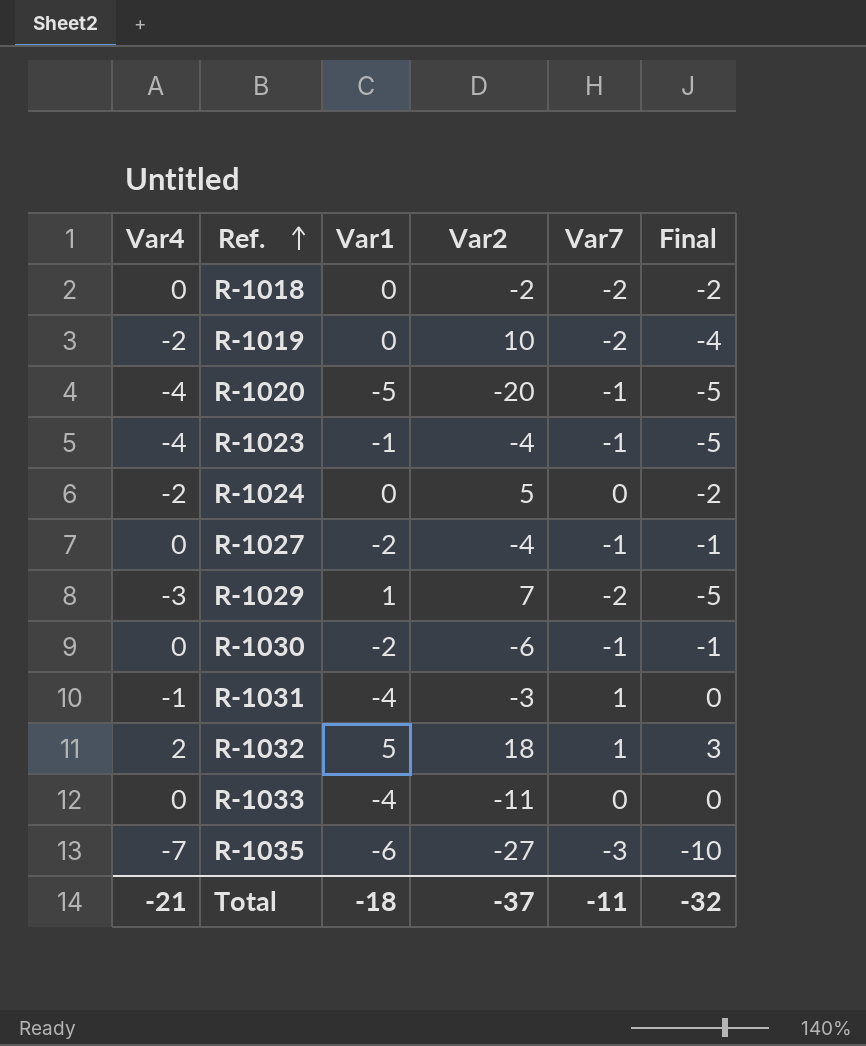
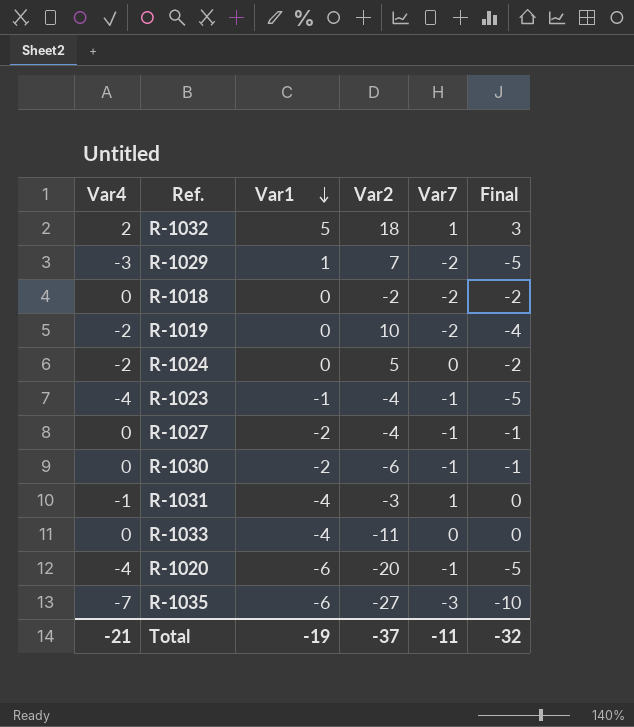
row order: Ref. ascending -> Var1 descending
R-1020 | Var1: -5 -> -6
Total | Var1: -18 -> -19

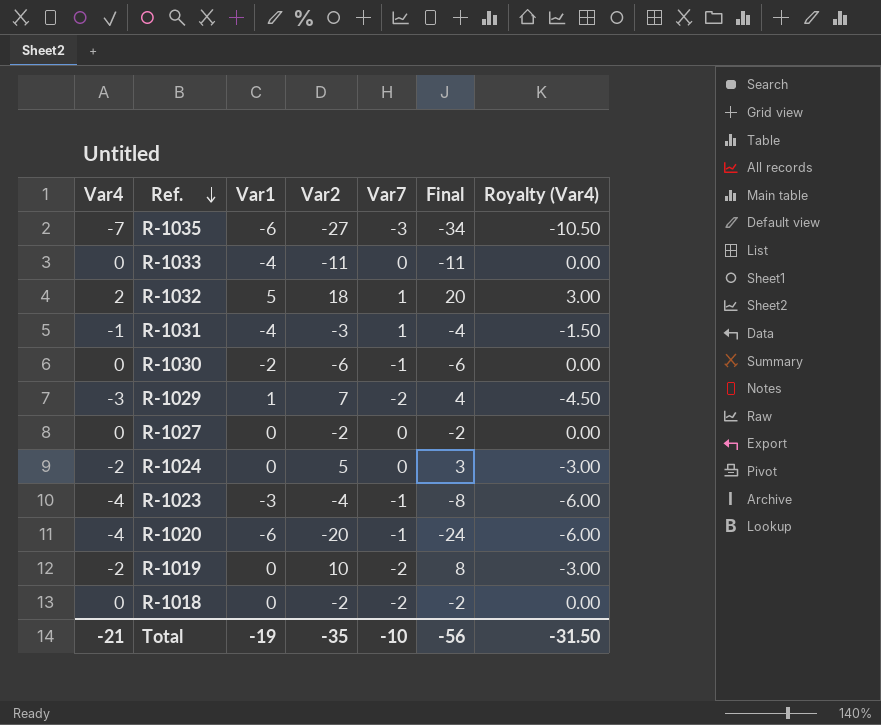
row order: Var1 descending -> Ref. descending
column Final | formula: [Var4] + [Var7] -> [Var4] + [Var2]
column Royalty (Var4) | formula: none -> [Var4] * 1.5
R-1027 | Var1: -2 -> 0
R-1027 | Var2: -4 -> -2
R-1027 | Var7: -1 -> 0
R-1023 | Var1: -1 -> -3
Total | Var2: -37 -> -35
Total | Var7: -11 -> -10
Total | Final: -32 -> -56

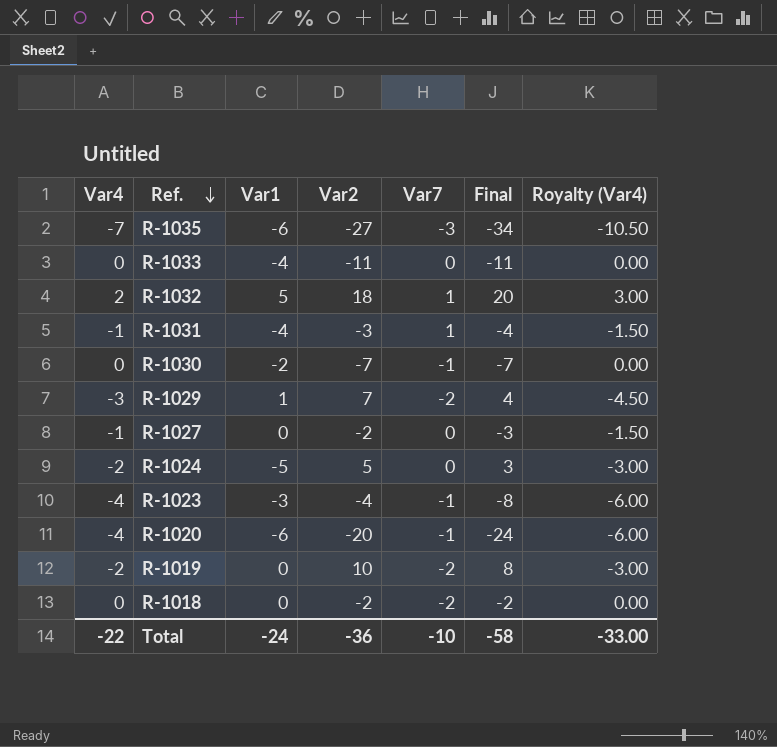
R-1030 | Var2: -6 -> -7
R-1030 | Final: -6 -> -7
R-1027 | Var4: 0 -> -1
R-1027 | Final: -2 -> -3
R-1027 | Royalty (Var4): 0.00 -> -1.50
R-1024 | Var1: 0 -> -5
Total | Var4: -21 -> -22
Total | Var1: -19 -> -24
Total | Var2: -35 -> -36
Total | Final: -56 -> -58
Total | Royalty (Var4): -31.50 -> -33.00

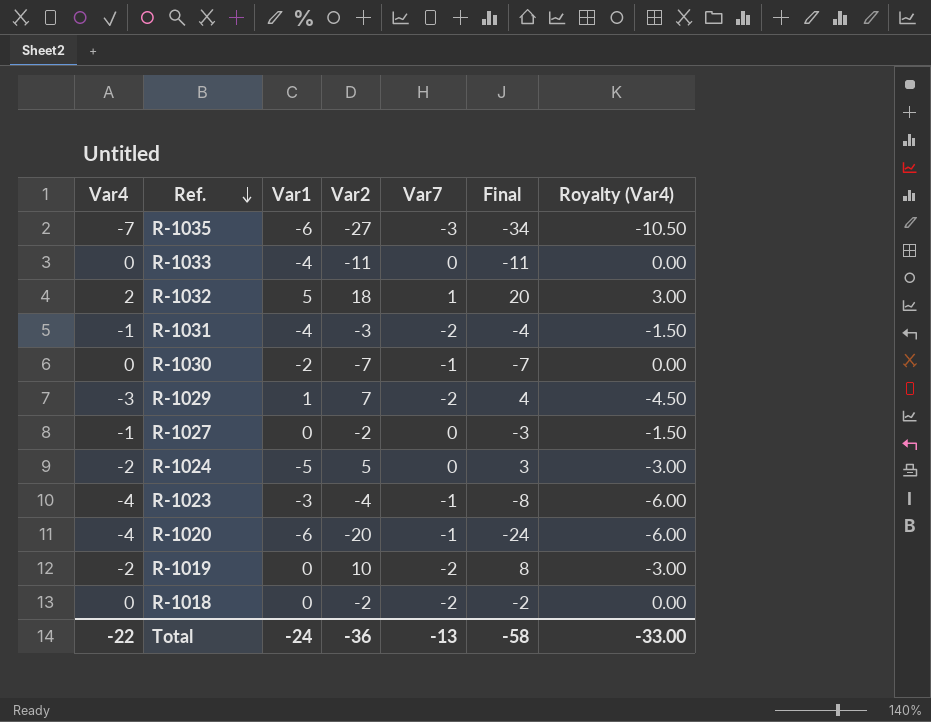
R-1031 | Var7: 1 -> -2
Total | Var7: -10 -> -13

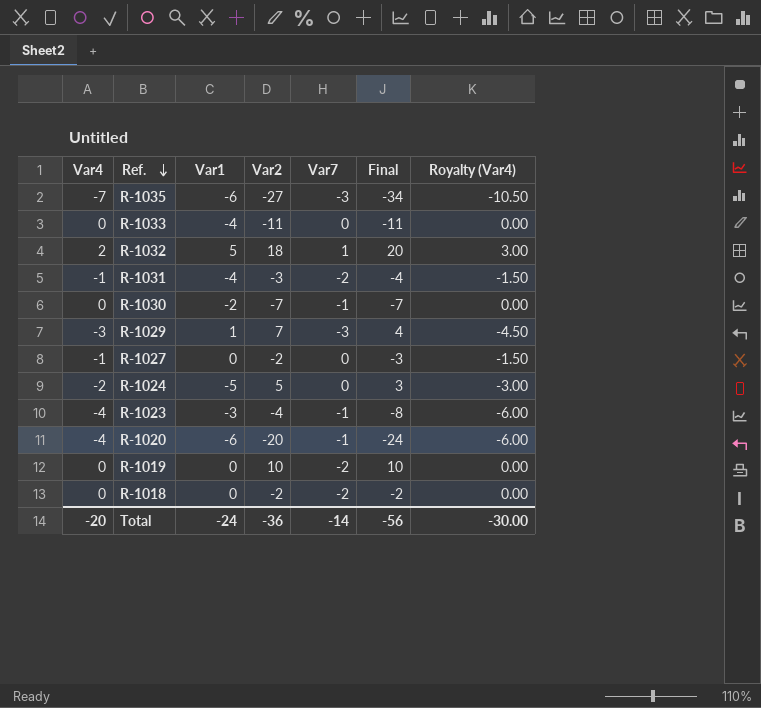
R-1029 | Var7: -2 -> -3
R-1019 | Var4: -2 -> 0
R-1019 | Final: 8 -> 10
R-1019 | Royalty (Var4): -3.00 -> 0.00
Total | Var4: -22 -> -20
Total | Var7: -13 -> -14
Total | Final: -58 -> -56
Total | Royalty (Var4): -33.00 -> -30.00

